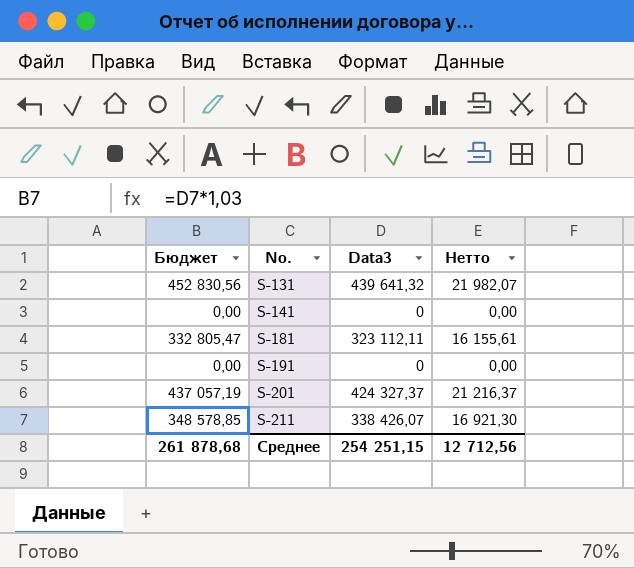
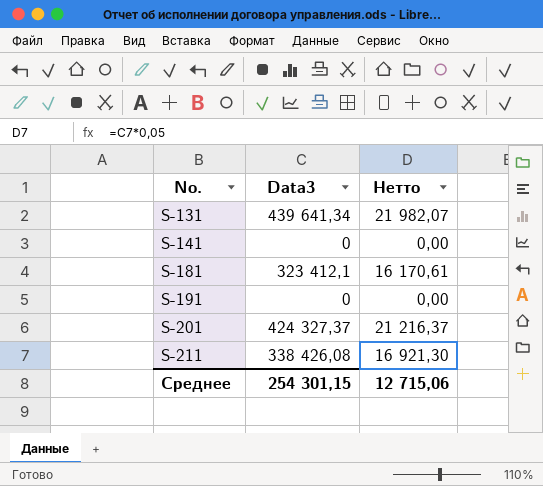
column Бюджет | formula: [Data3] * 1,03 -> none
S-131 | Data3: 439 641,32 -> 439 641,34
S-181 | Data3: 323 112,11 -> 323 412,1
S-181 | Нетто: 16 155,61 -> 16 170,61
S-211 | Data3: 338 426,07 -> 338 426,08
Среднее | Data3: 254 251,15 -> 254 301,15
Среднее | Нетто: 12 712,56 -> 12 715,06

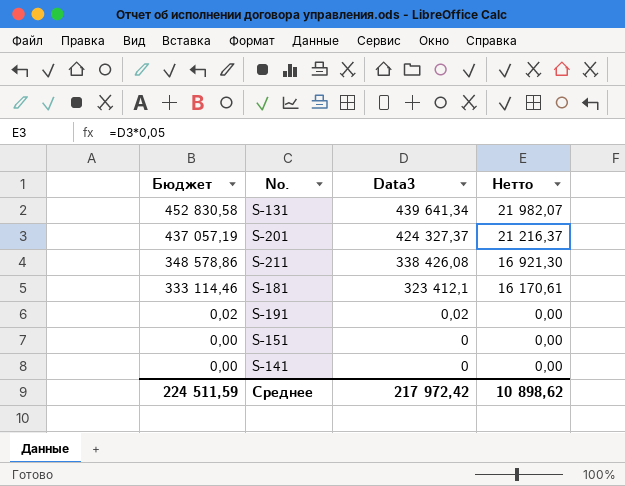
row order: No. ascending -> Бюджет descending
column Бюджет | formula: none -> [Data3] * 1,03
S-191 | Data3: 0 -> 0,02
row S-151: none -> 0,00 | 0 | 0,00
Среднее | Data3: 254 301,15 -> 217 972,42
Среднее | Нетто: 12 715,06 -> 10 898,62

